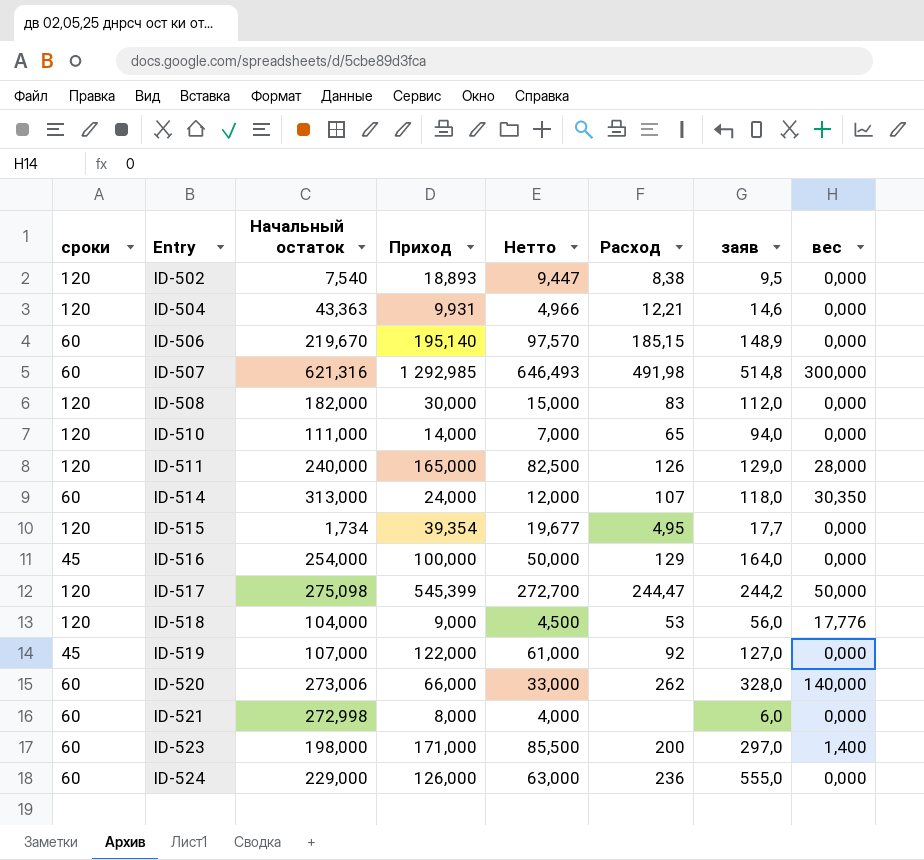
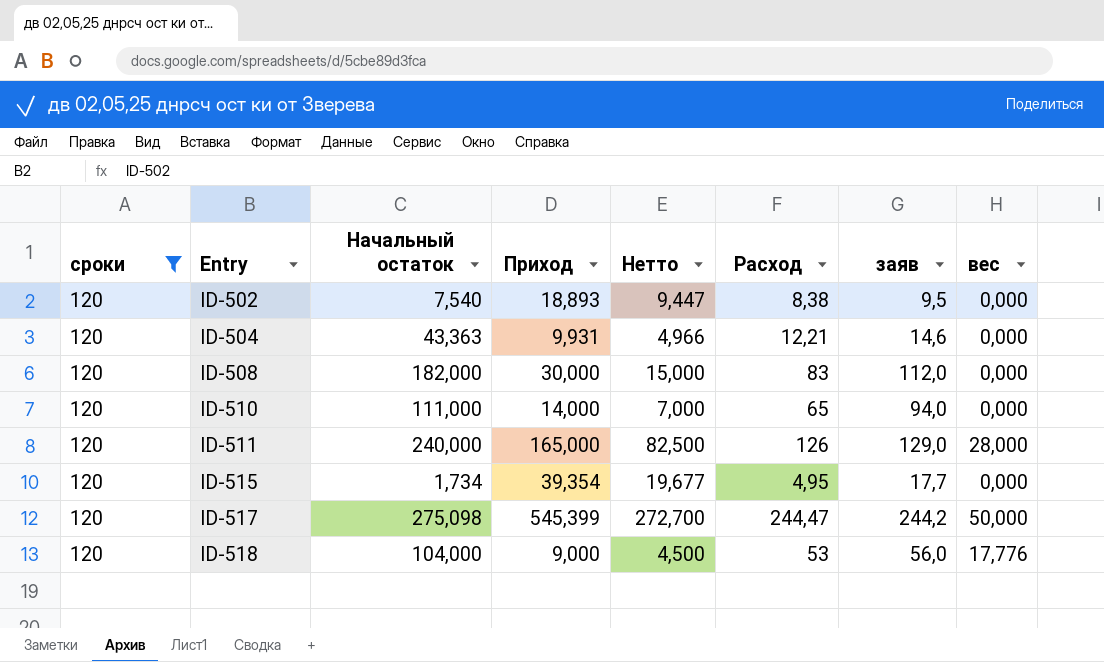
filter: none -> сроки = 120

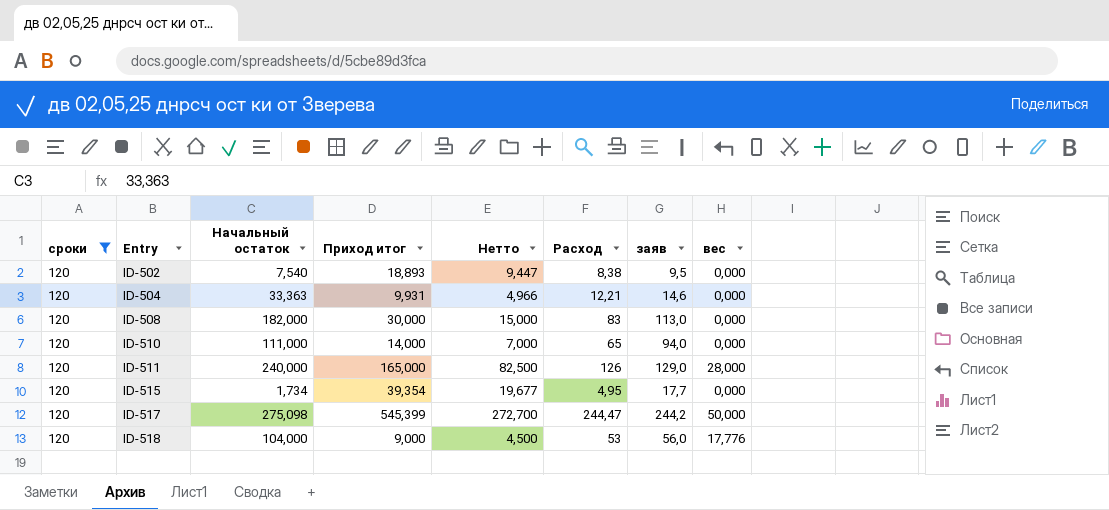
column name: Приход -> Приход итог
ID-504 | Начальный остаток: 43,363 -> 33,363
ID-508 | заяв: 112,0 -> 113,0

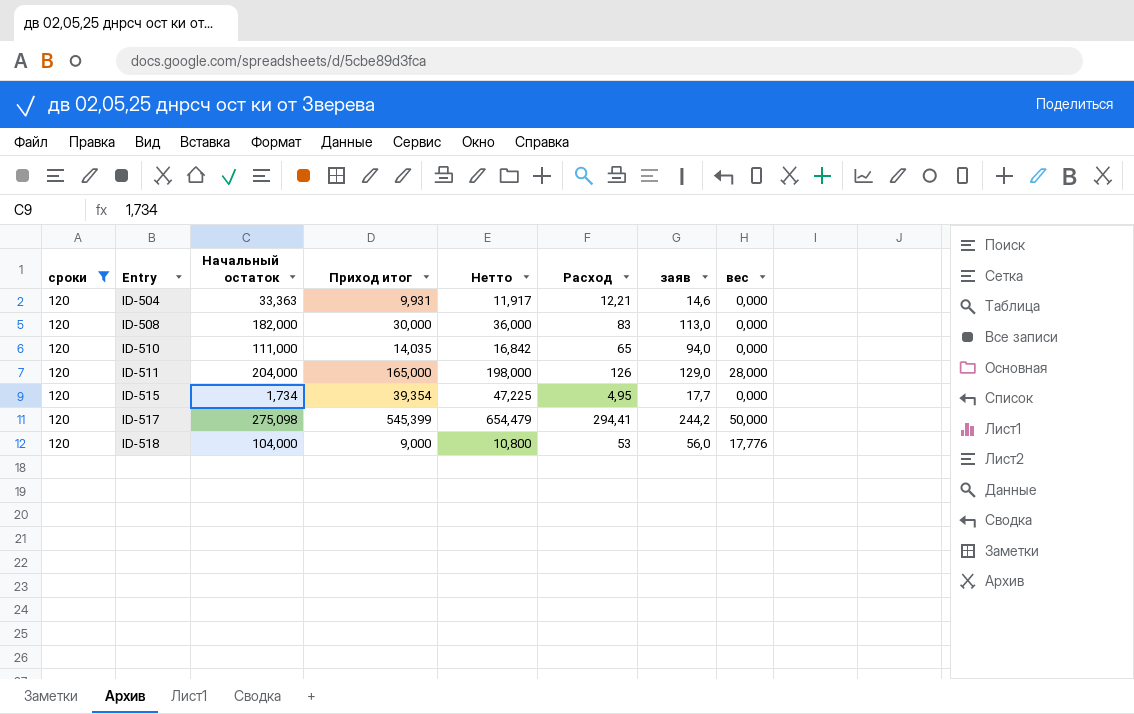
column Нетто | formula: [Приход итог] * 0,5 -> [Приход итог] * 1,2
row ID-502: 120 | 7,540 | 18,893 | 9,447 | 8,38 | 9,5 | 0,000 -> none
ID-510 | Приход итог: 14,000 -> 14,035
ID-511 | Начальный остаток: 240,000 -> 204,000
ID-517 | Расход: 244,47 -> 294,41

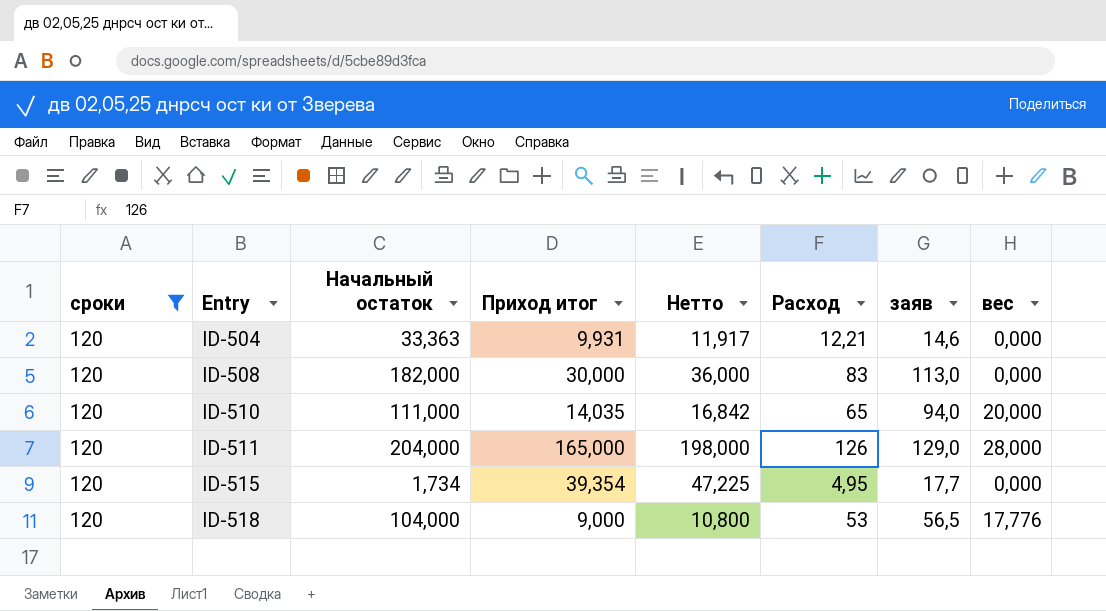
row ID-517: 120 | 275,098 | 545,399 | 654,479 | 294,41 | 244,2 | 50,000 -> none
ID-510 | вес: 0,000 -> 20,000
ID-518 | заяв: 56,0 -> 56,5

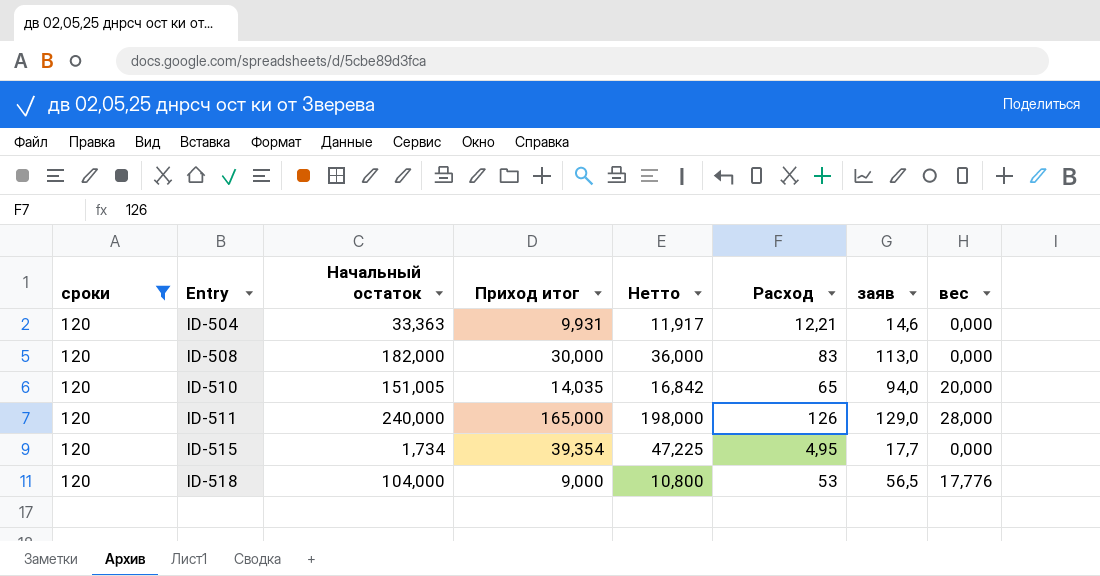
ID-510 | Начальный остаток: 111,000 -> 151,005
ID-511 | Начальный остаток: 204,000 -> 240,000

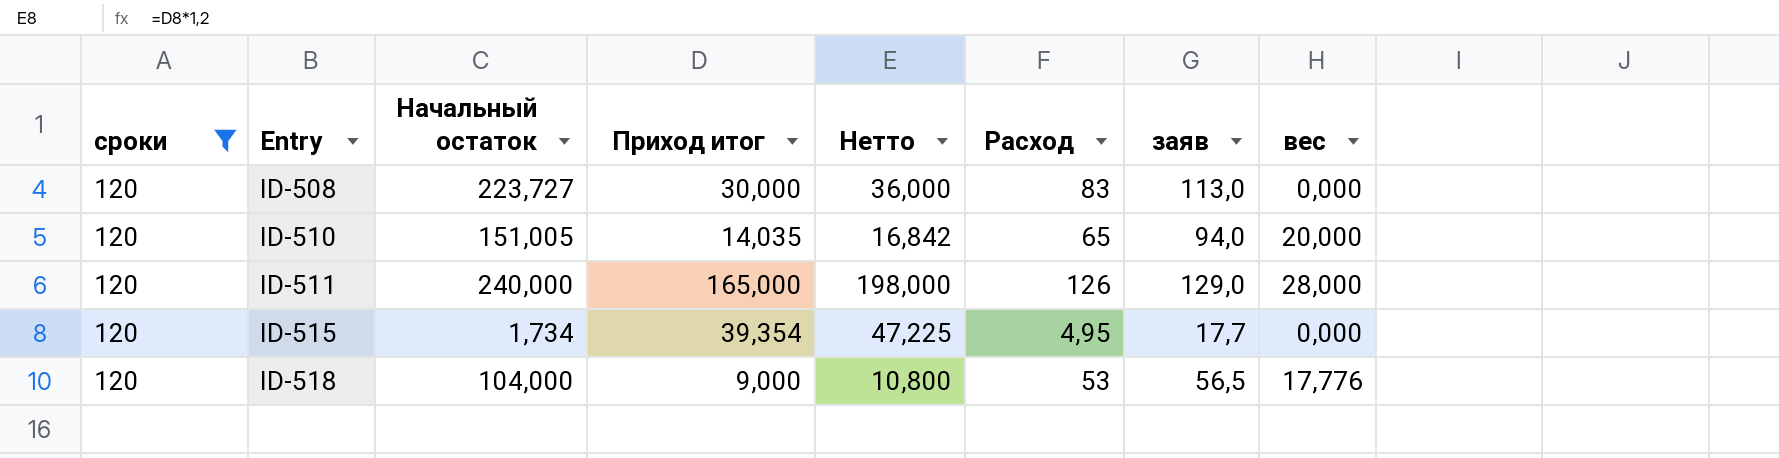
row ID-504: 120 | 33,363 | 9,931 | 11,917 | 12,21 | 14,6 | 0,000 -> none
ID-508 | Начальный остаток: 182,000 -> 223,727

